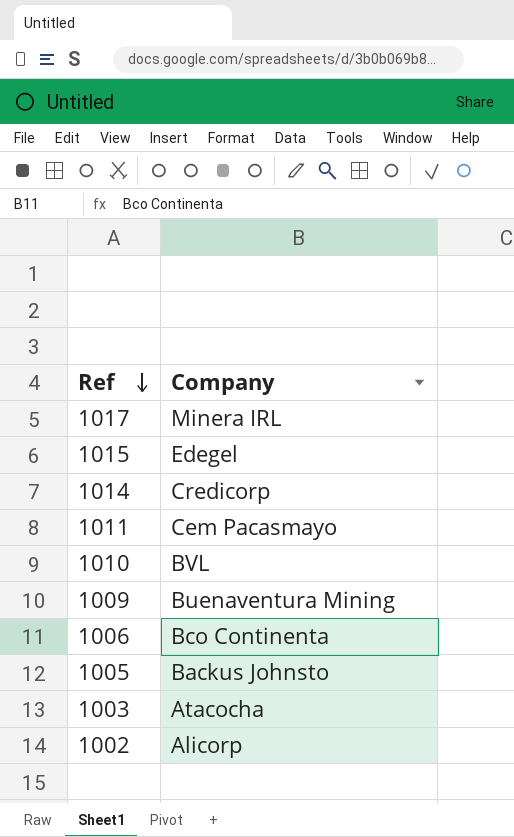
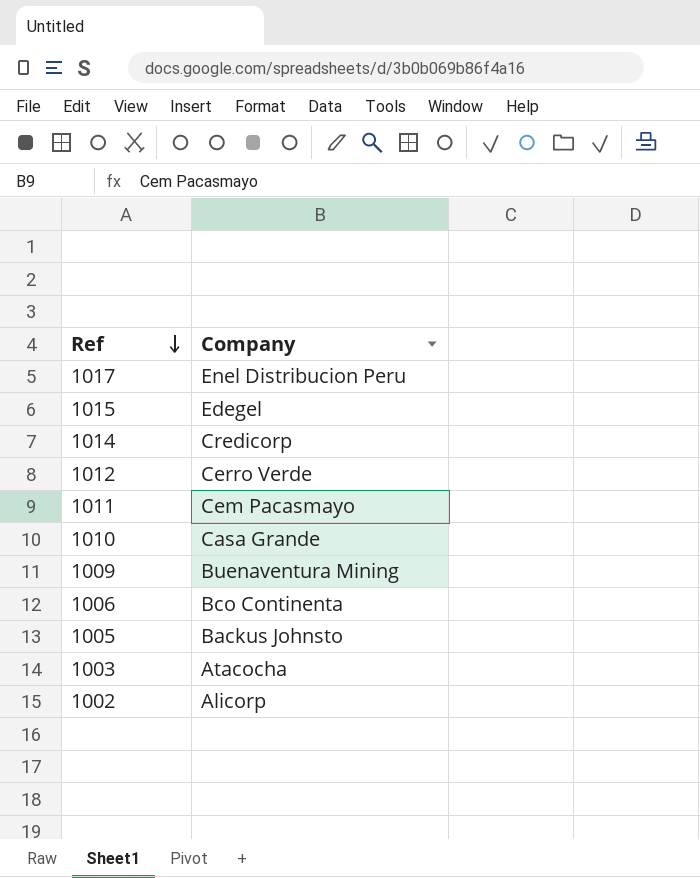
1017 | Company: Minera IRL -> Enel Distribucion Peru
row 1012: none -> Cerro Verde
1010 | Company: BVL -> Casa Grande

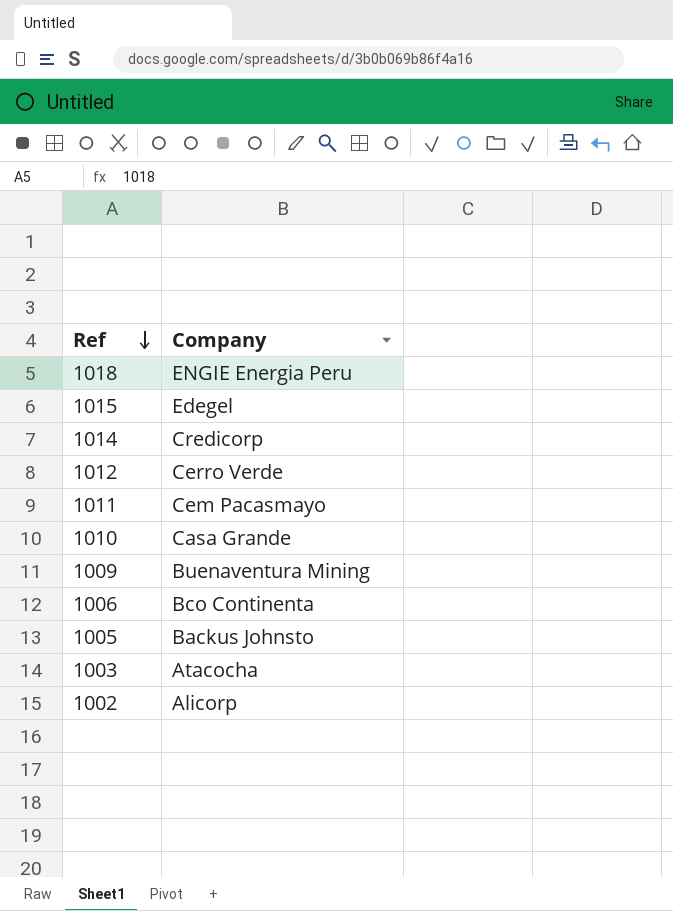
row 1017: Enel Distribucion Peru -> none
row 1018: none -> ENGIE Energia Peru

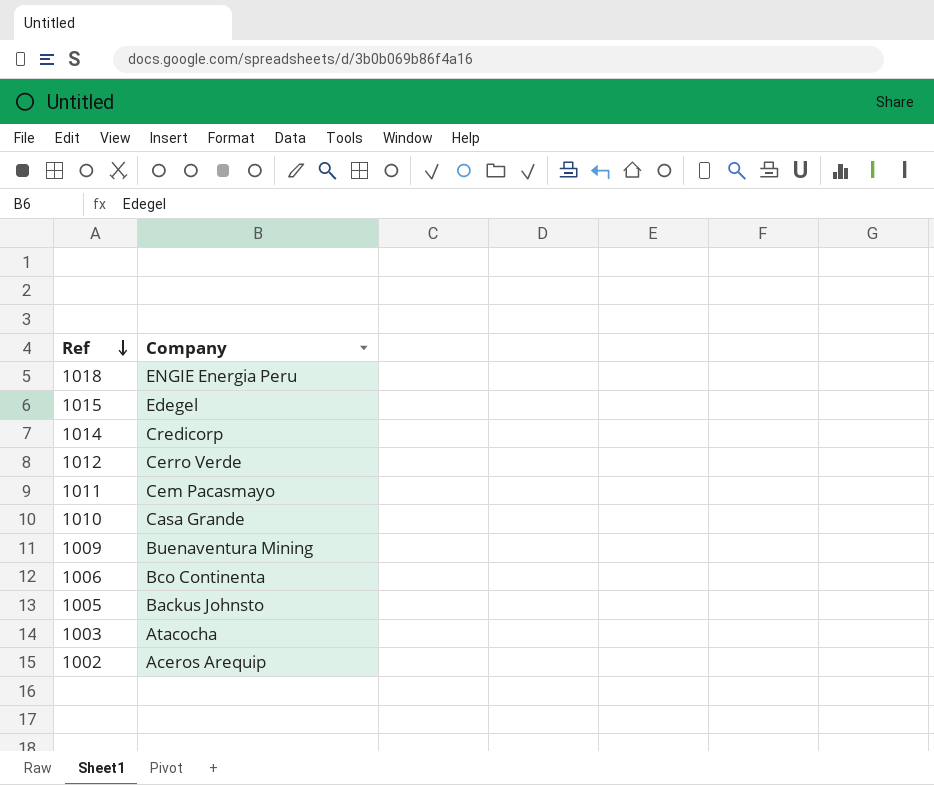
1002 | Company: Alicorp -> Aceros Arequip

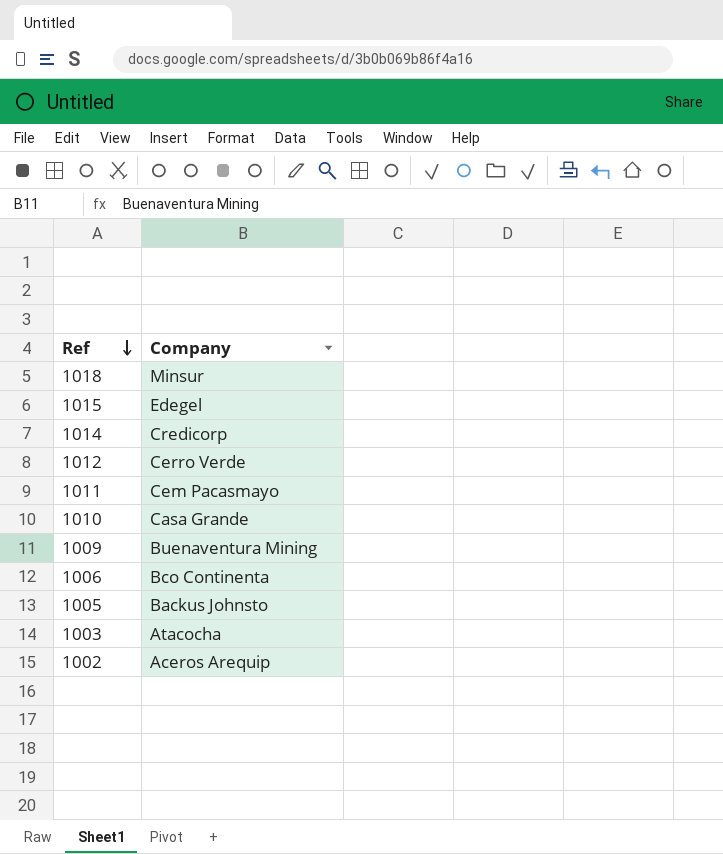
1018 | Company: ENGIE Energia Peru -> Minsur

